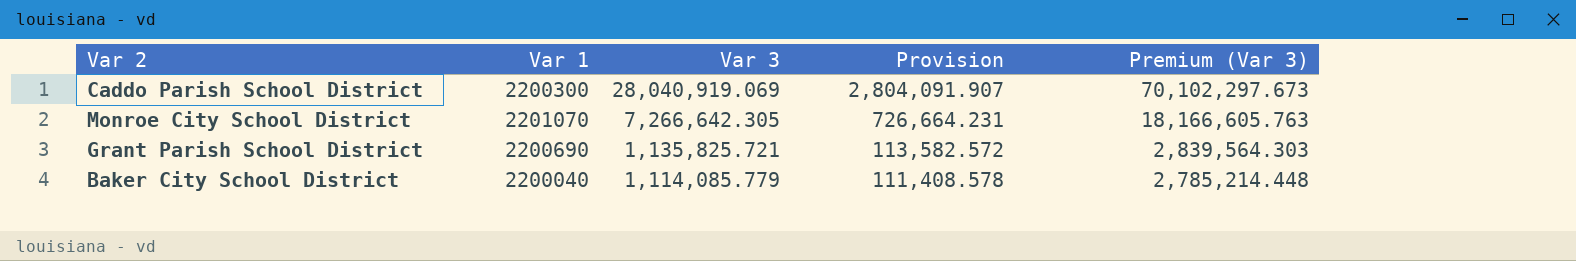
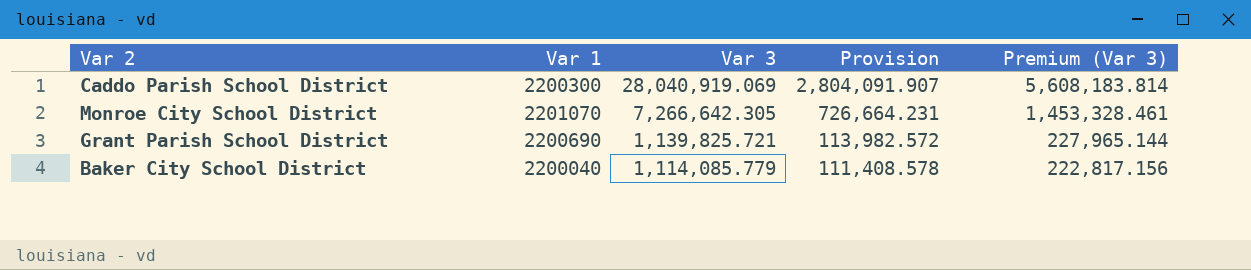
column Premium (Var 3) | formula: [Var 3] * 2.5 -> [Var 3] * 0.2
Grant Parish School District | Var 3: 1,135,825.721 -> 1,139,825.721
Grant Parish School District | Provision: 113,582.572 -> 113,982.572

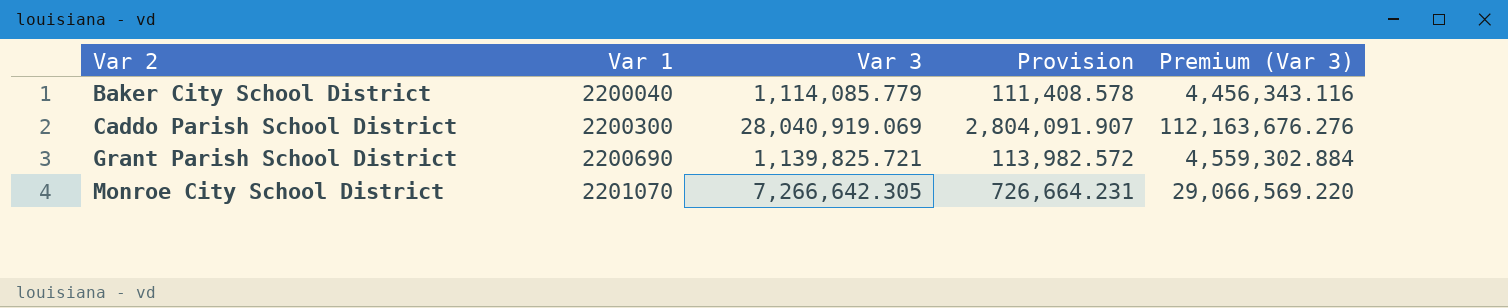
row order: Var 3 descending -> Var 2 ascending
column Premium (Var 3) | formula: [Var 3] * 0.2 -> [Var 3] * 4

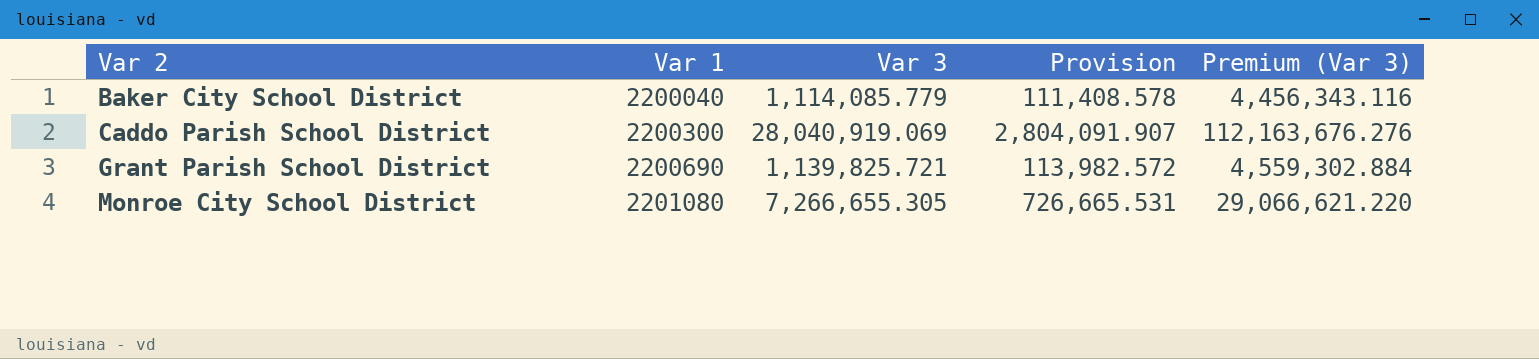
Monroe City School District | Var 1: 2201070 -> 2201080
Monroe City School District | Var 3: 7,266,642.305 -> 7,266,655.305
Monroe City School District | Provision: 726,664.231 -> 726,665.531
Monroe City School District | Premium (Var 3): 29,066,569.220 -> 29,066,621.220

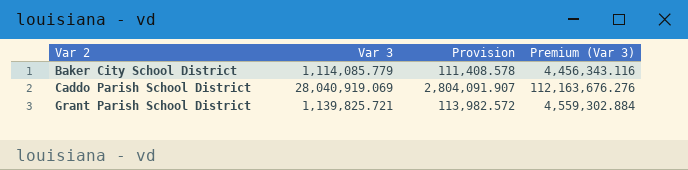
column Var 1 | position: 2 -> none
row Monroe City School District: 2201080 | 7,266,655.305 | 726,665.531 | 29,066,621.220 -> none

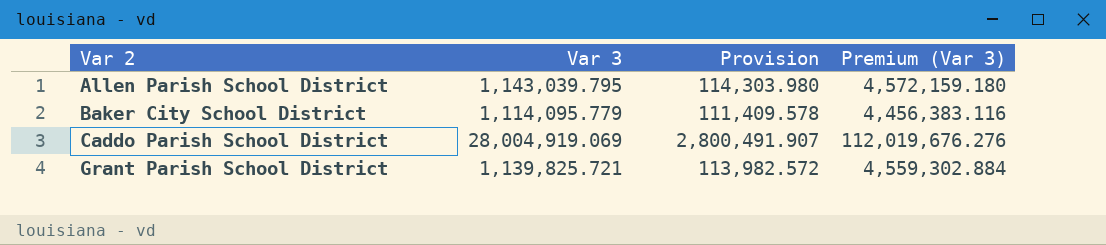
row Allen Parish School District: none -> 1,143,039.795 | 114,303.980 | 4,572,159.180
Baker City School District | Var 3: 1,114,085.779 -> 1,114,095.779
Baker City School District | Provision: 111,408.578 -> 111,409.578
Baker City School District | Premium (Var 3): 4,456,343.116 -> 4,456,383.116
Caddo Parish School District | Var 3: 28,040,919.069 -> 28,004,919.069
Caddo Parish School District | Provision: 2,804,091.907 -> 2,800,491.907
Caddo Parish School District | Premium (Var 3): 112,163,676.276 -> 112,019,676.276

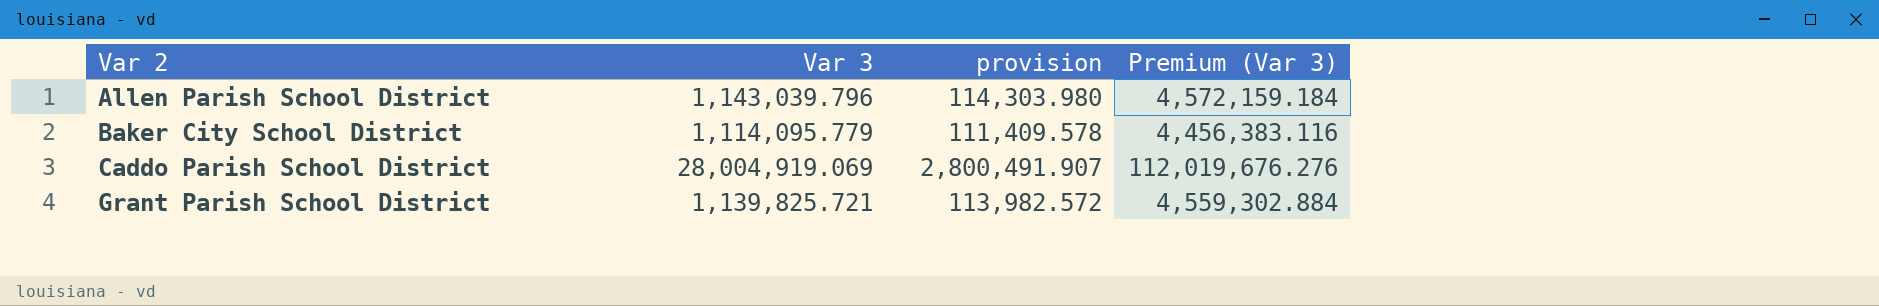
column name: Provision -> provision
Allen Parish School District | Var 3: 1,143,039.795 -> 1,143,039.796
Allen Parish School District | Premium (Var 3): 4,572,159.180 -> 4,572,159.184

